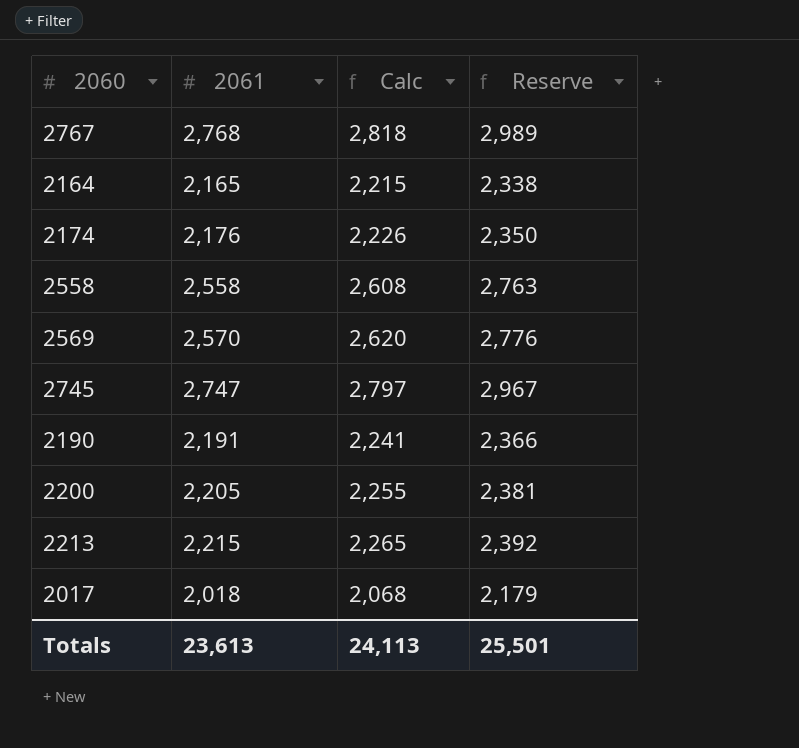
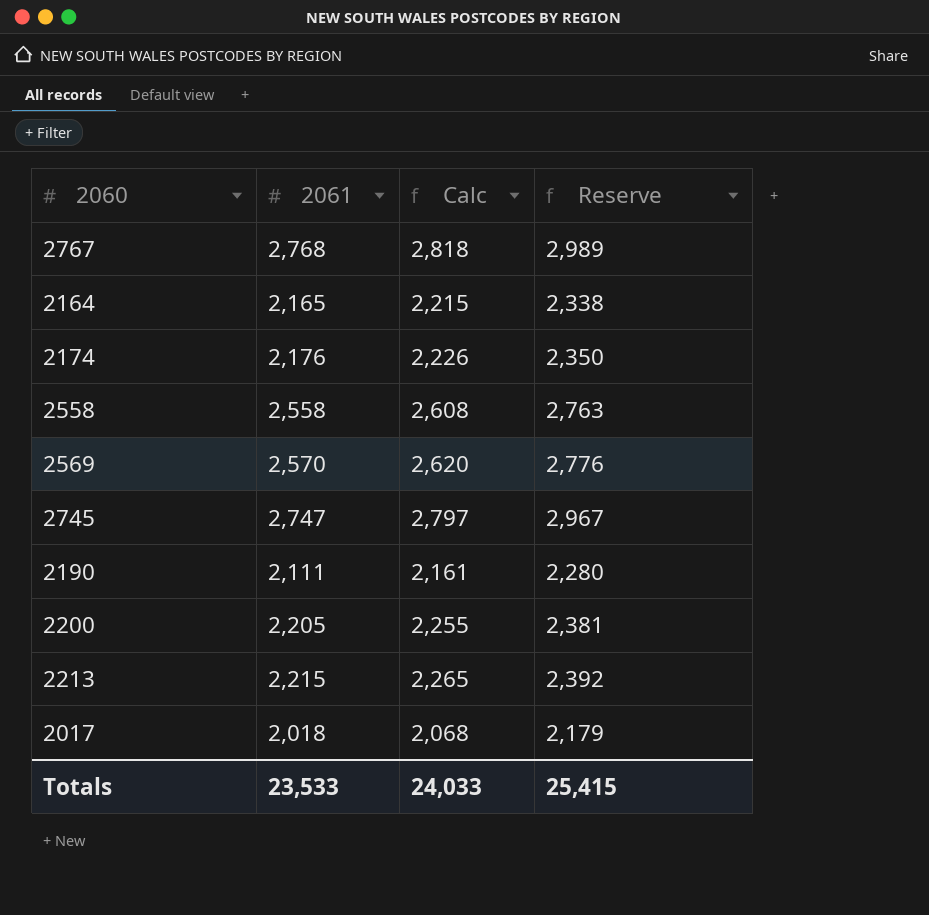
2190 | 2061: 2,191 -> 2,111
2190 | Calc: 2,241 -> 2,161
2190 | Reserve: 2,366 -> 2,280
Totals | 2061: 23,613 -> 23,533
Totals | Calc: 24,113 -> 24,033
Totals | Reserve: 25,501 -> 25,415

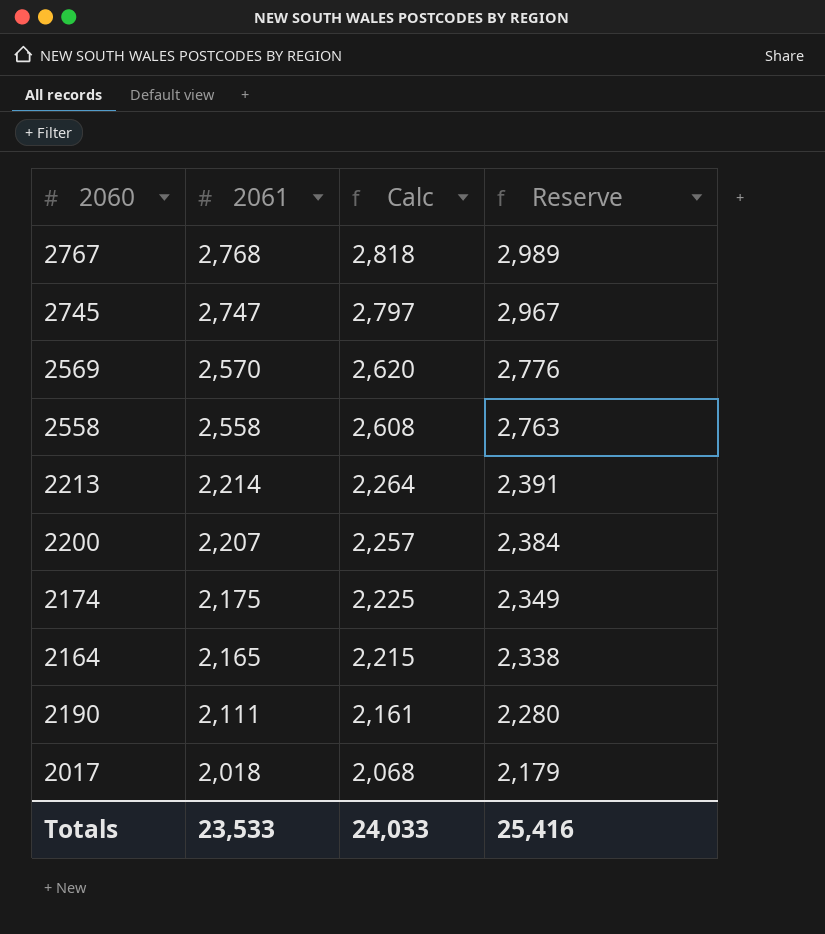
row order: none -> 2061 descending
2213 | 2061: 2,215 -> 2,214
2213 | Calc: 2,265 -> 2,264
2213 | Reserve: 2,392 -> 2,391
2200 | 2061: 2,205 -> 2,207
2200 | Calc: 2,255 -> 2,257
2200 | Reserve: 2,381 -> 2,384
2174 | 2061: 2,176 -> 2,175
2174 | Calc: 2,226 -> 2,225
2174 | Reserve: 2,350 -> 2,349
Totals | Reserve: 25,415 -> 25,416

